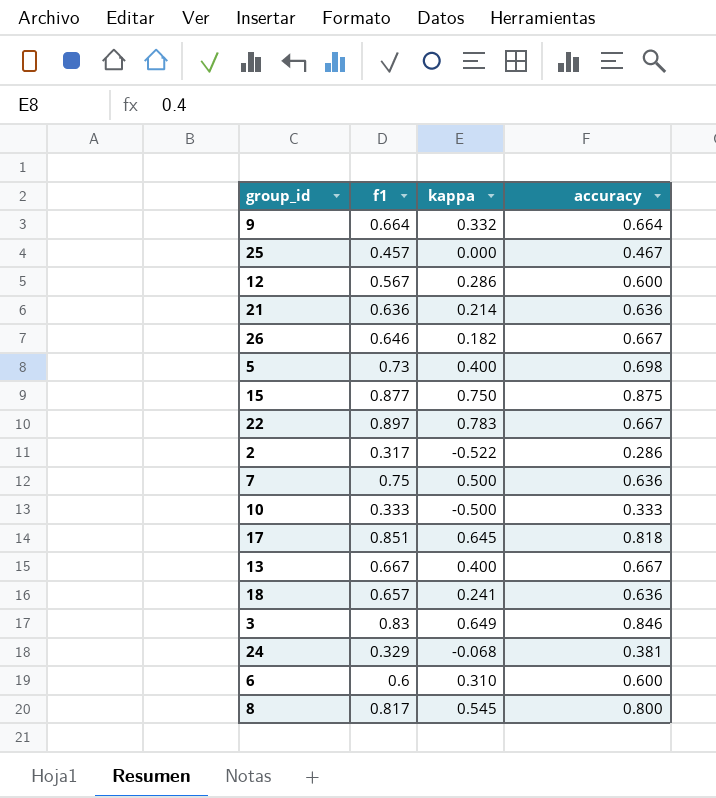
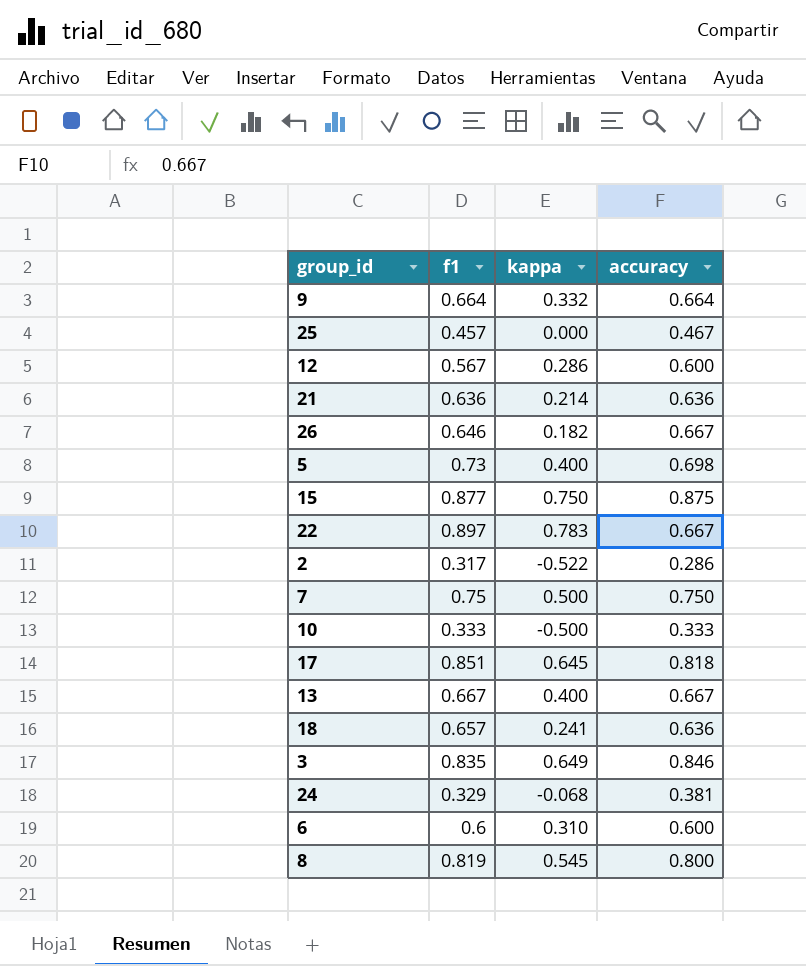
7 | accuracy: 0.636 -> 0.750
3 | f1: 0.83 -> 0.835
8 | f1: 0.817 -> 0.819

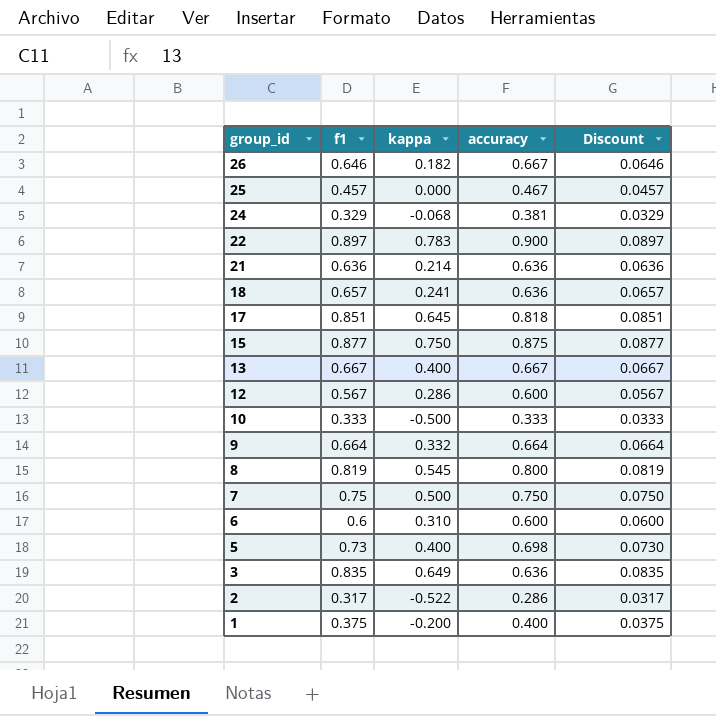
row order: none -> group_id descending
column Discount | formula: none -> [f1] * 0.1
22 | accuracy: 0.667 -> 0.900
3 | accuracy: 0.846 -> 0.636
row 1: none -> 0.375 | -0.200 | 0.400 | 0.0375

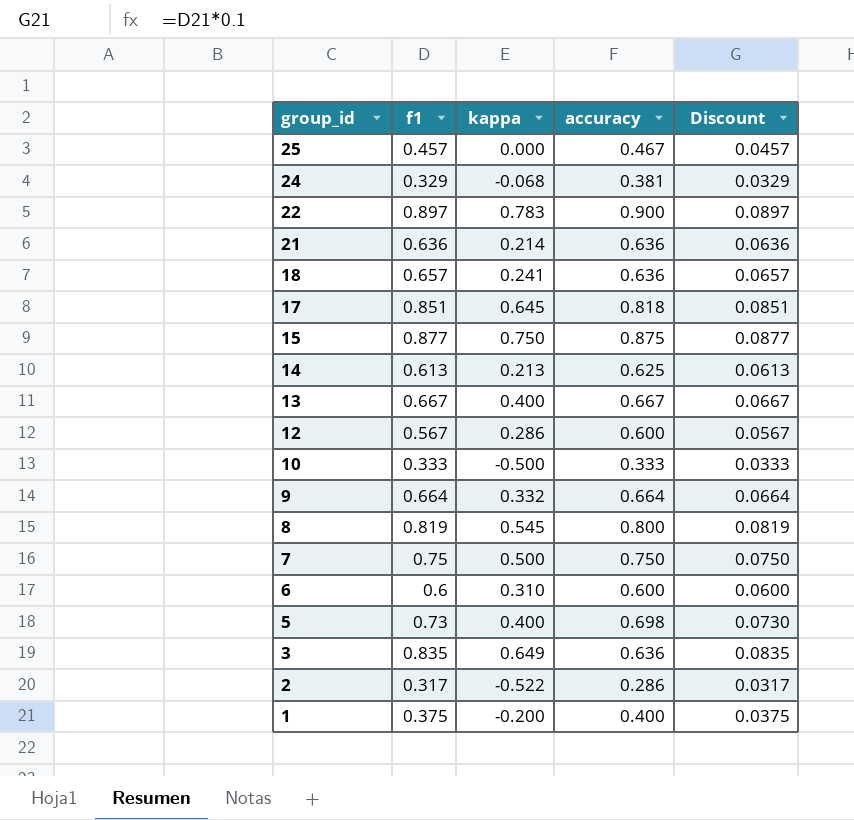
row 26: 0.646 | 0.182 | 0.667 | 0.0646 -> none
row 14: none -> 0.613 | 0.213 | 0.625 | 0.0613

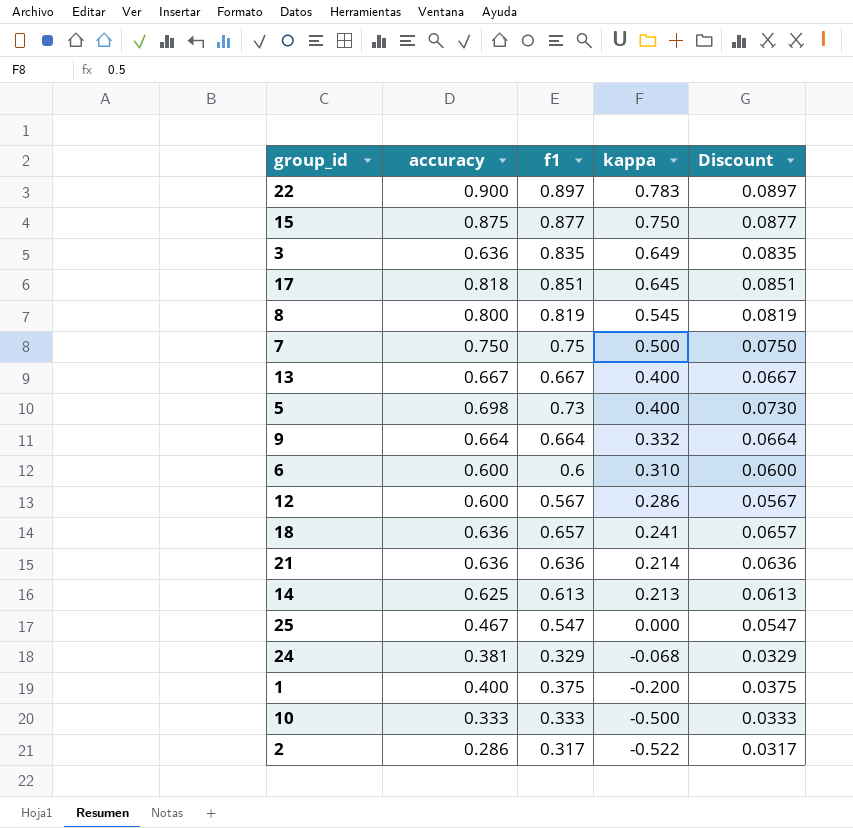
row order: group_id descending -> kappa descending
column accuracy | position: 4 -> 2
25 | f1: 0.457 -> 0.547
25 | Discount: 0.0457 -> 0.0547

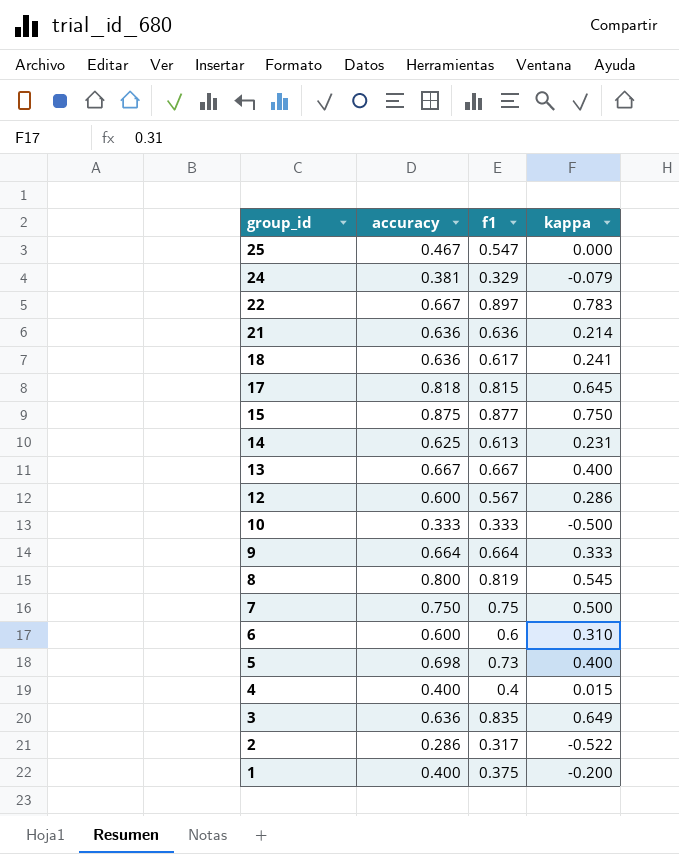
row order: kappa descending -> group_id descending
column Discount | formula: [f1] * 0.1 -> none
24 | kappa: -0.068 -> -0.079
22 | accuracy: 0.900 -> 0.667
18 | f1: 0.657 -> 0.617
17 | f1: 0.851 -> 0.815
14 | kappa: 0.213 -> 0.231
9 | kappa: 0.332 -> 0.333
row 4: none -> 0.400 | 0.4 | 0.015

